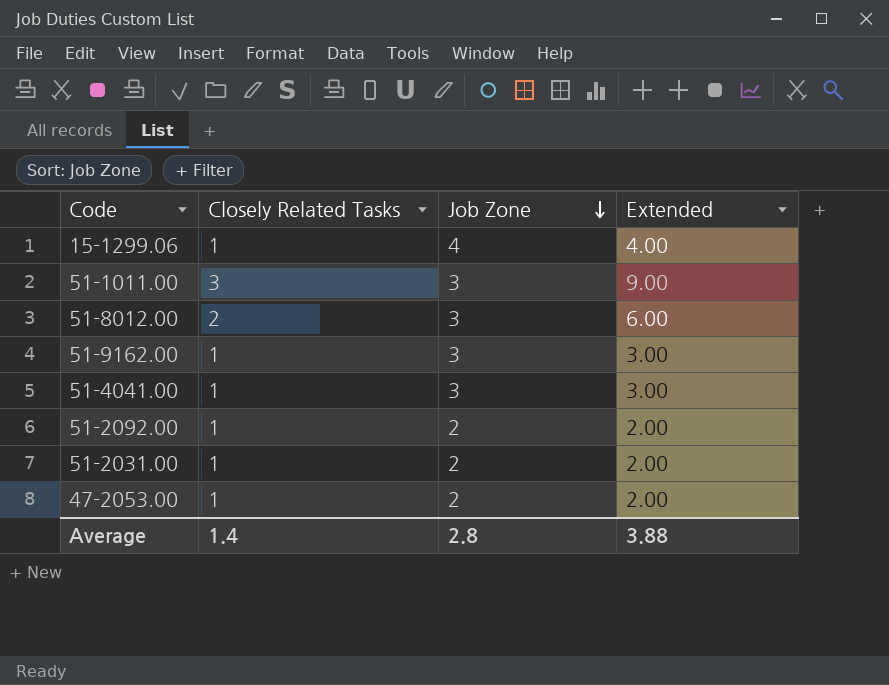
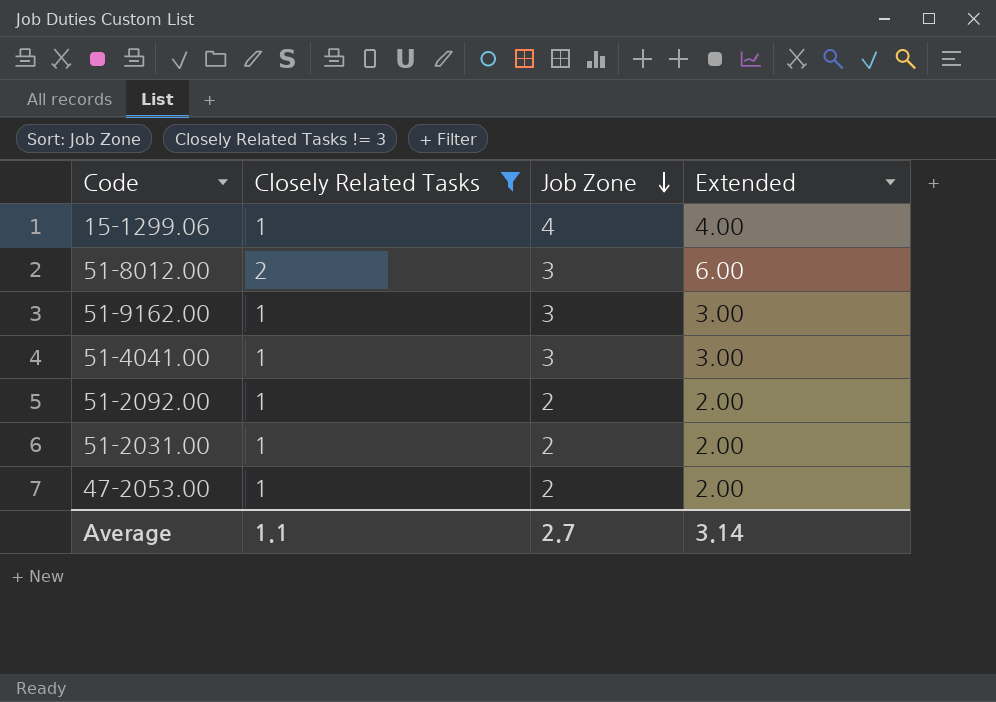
filter: none -> Closely Related Tasks != 3
Average | Closely Related Tasks: 1.4 -> 1.1
Average | Job Zone: 2.8 -> 2.7
Average | Extended: 3.88 -> 3.14

